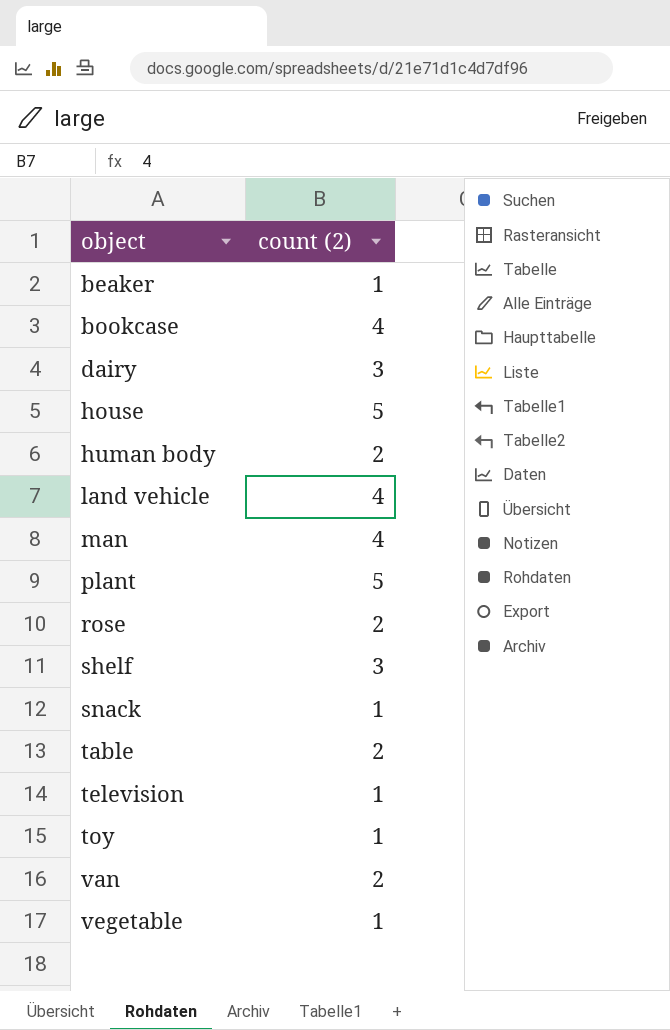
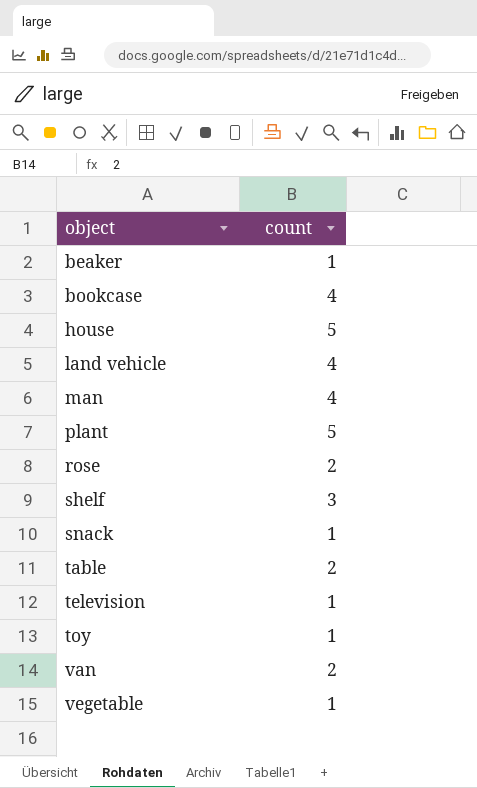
column name: count (2) -> count
row dairy: 3 -> none
row human body: 2 -> none

